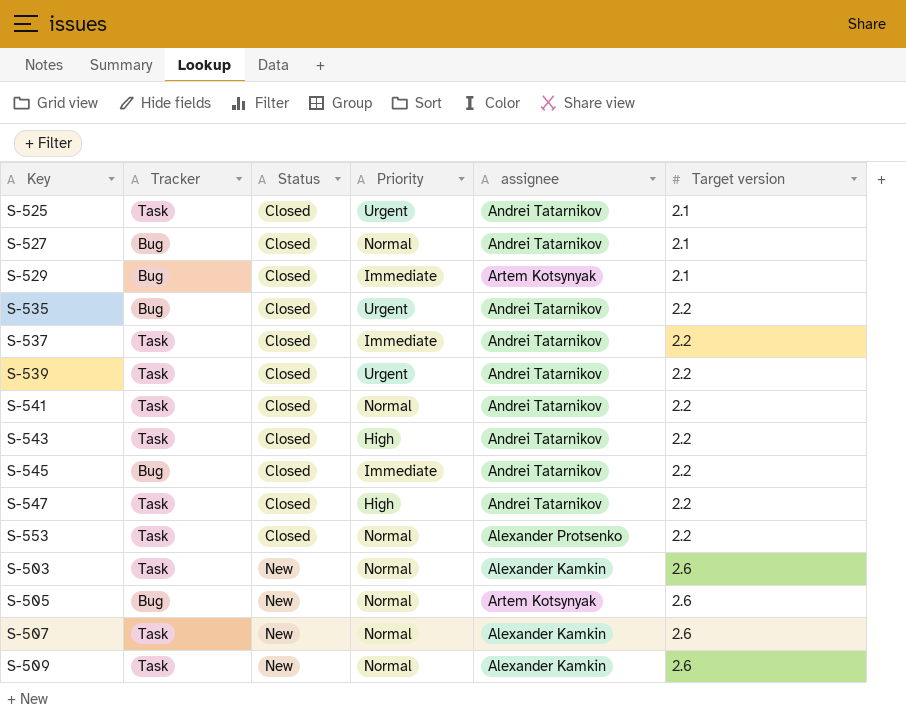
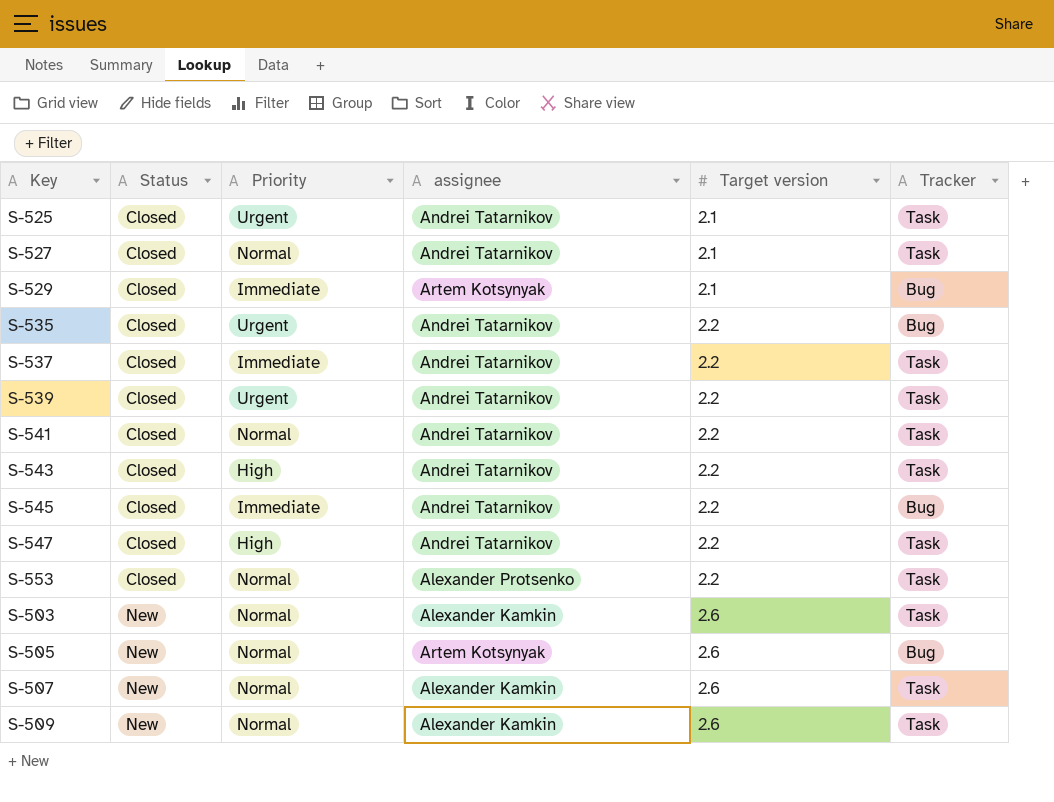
column Tracker | position: 2 -> 6
S-527 | Tracker: Bug -> Task

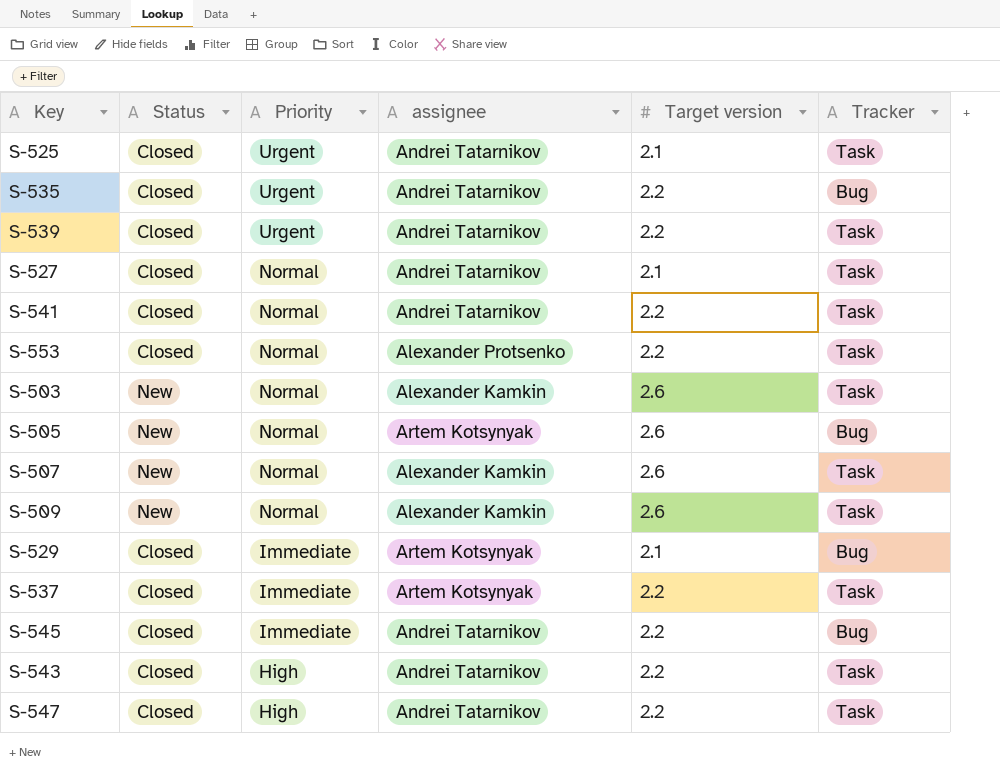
row order: Status ascending -> Priority descending
S-537 | assignee: Andrei Tatarnikov -> Artem Kotsynyak

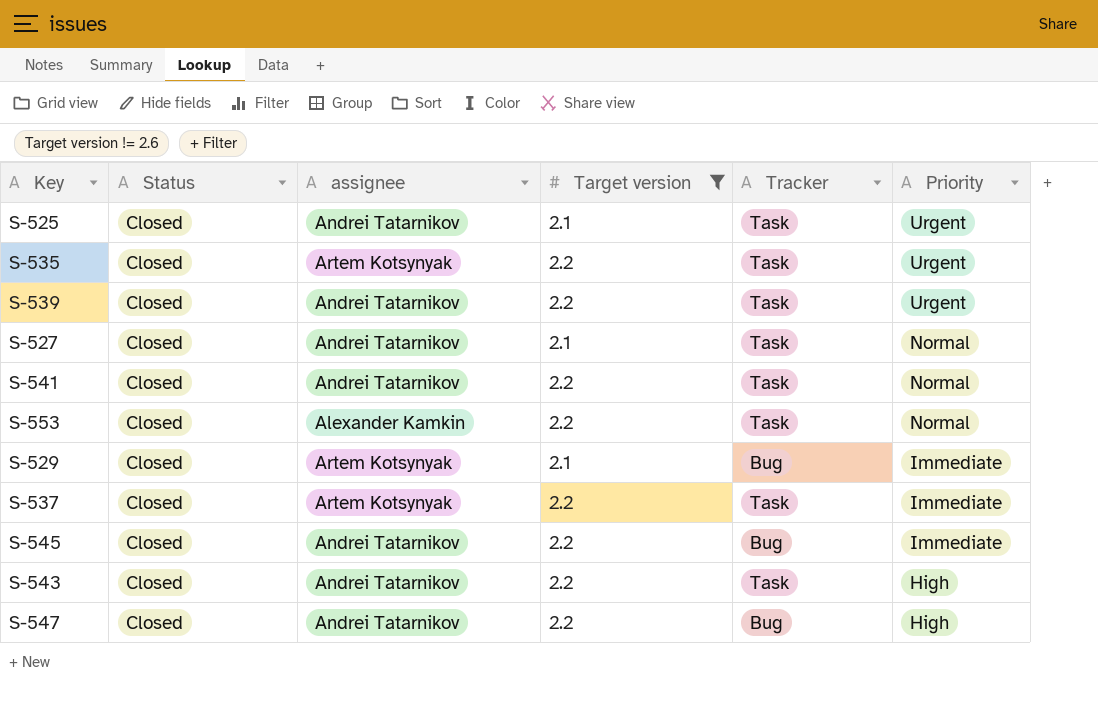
filter: none -> Target version != 2.6
column Priority | position: 3 -> 6
S-535 | assignee: Andrei Tatarnikov -> Artem Kotsynyak
S-535 | Tracker: Bug -> Task
S-553 | assignee: Alexander Protsenko -> Alexander Kamkin
S-547 | Tracker: Task -> Bug

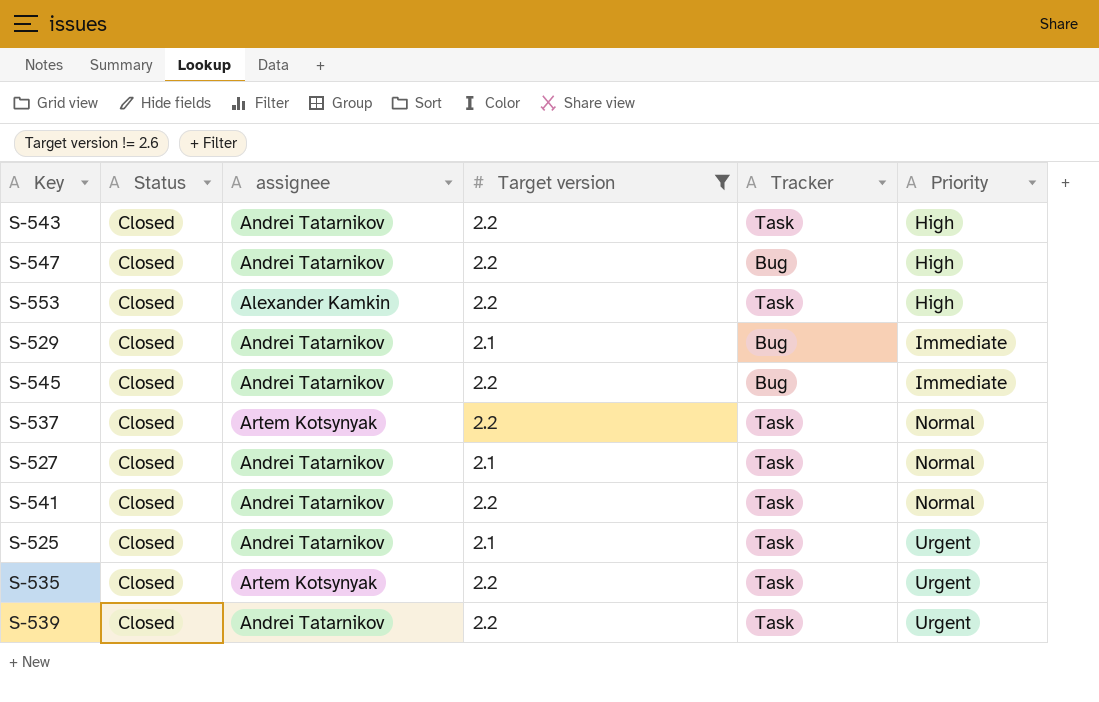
row order: Priority descending -> Priority ascending
S-553 | Priority: Normal -> High
S-529 | assignee: Artem Kotsynyak -> Andrei Tatarnikov
S-537 | Priority: Immediate -> Normal

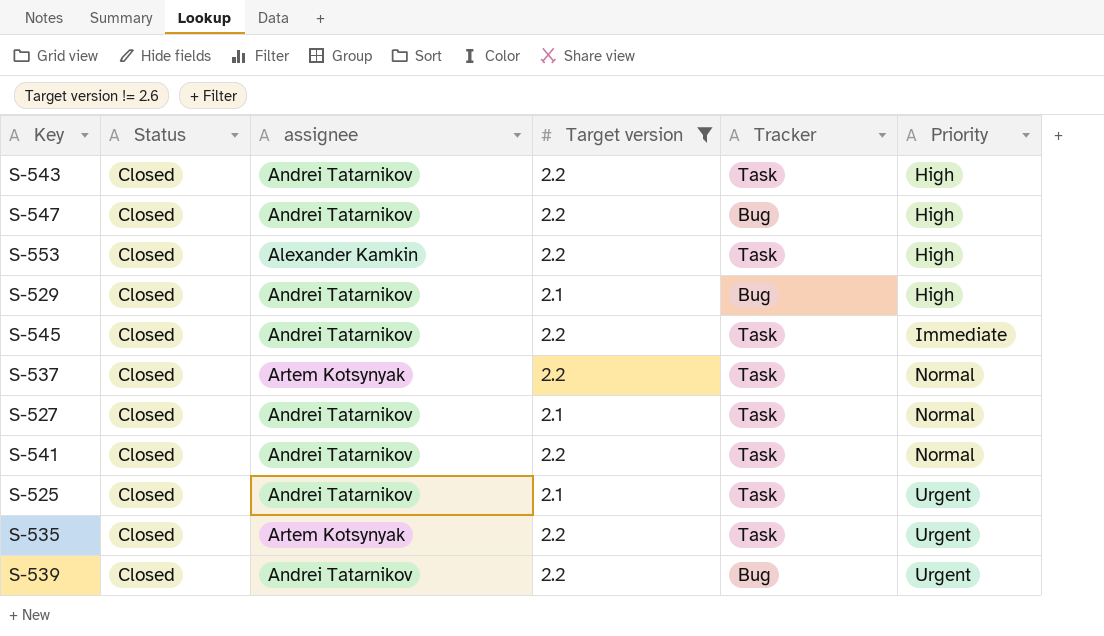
S-529 | Priority: Immediate -> High
S-545 | Tracker: Bug -> Task
S-539 | Tracker: Task -> Bug

